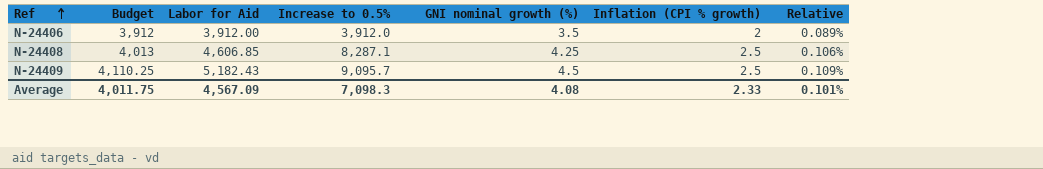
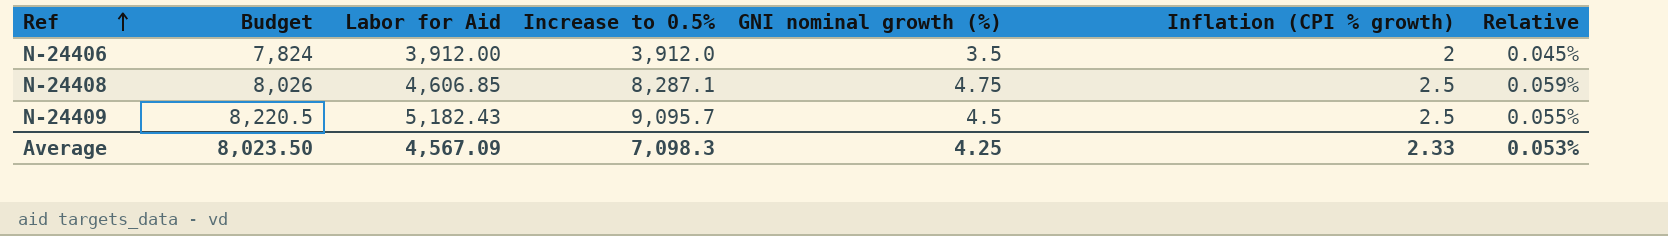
N-24406 | Budget: 3,912 -> 7,824
N-24406 | Relative: 0.089% -> 0.045%
N-24408 | Budget: 4,013 -> 8,026
N-24408 | GNI nominal growth (%): 4.25 -> 4.75
N-24408 | Relative: 0.106% -> 0.059%
N-24409 | Budget: 4,110.25 -> 8,220.5
N-24409 | Relative: 0.109% -> 0.055%
Average | Budget: 4,011.75 -> 8,023.50
Average | GNI nominal growth (%): 4.08 -> 4.25
Average | Relative: 0.101% -> 0.053%

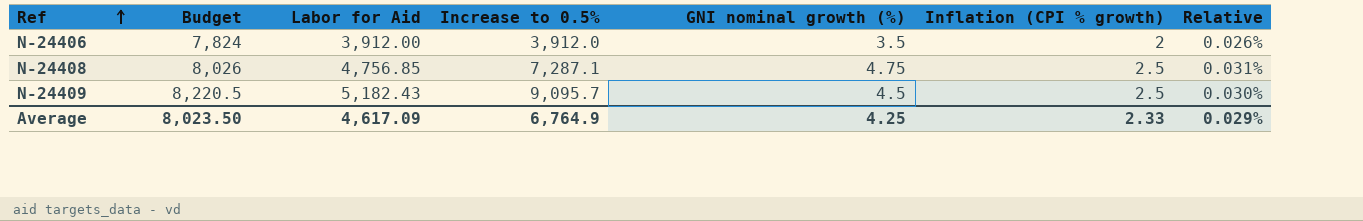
column Relative | formula: [GNI nominal growth (%)] / [Budget] -> [Inflation (CPI % growth)] / [Budget]
N-24408 | Labor for Aid: 4,606.85 -> 4,756.85
N-24408 | Increase to 0.5%: 8,287.1 -> 7,287.1
Average | Labor for Aid: 4,567.09 -> 4,617.09
Average | Increase to 0.5%: 7,098.3 -> 6,764.9
Average | Relative: 0.053% -> 0.029%

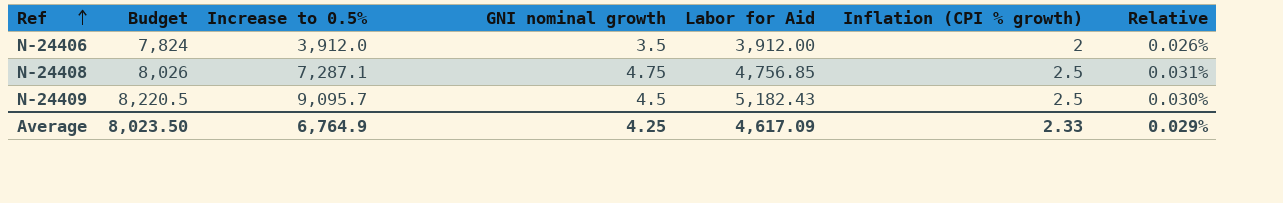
column name: GNI nominal growth (%) -> GNI nominal growth
column Labor for Aid | position: 3 -> 5

